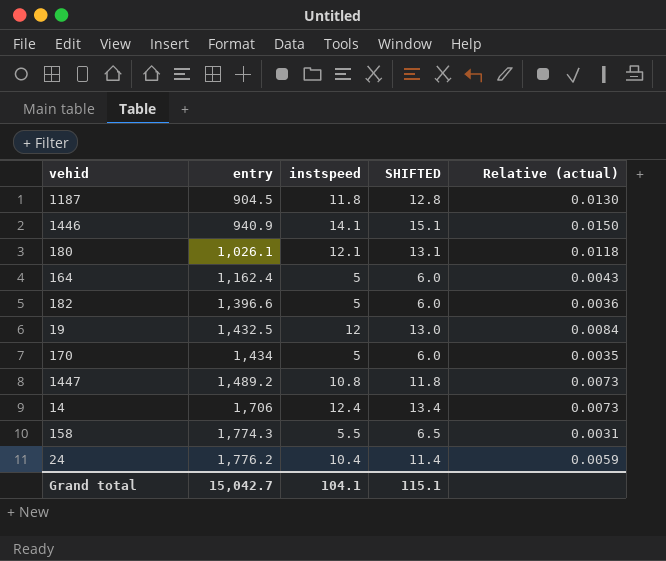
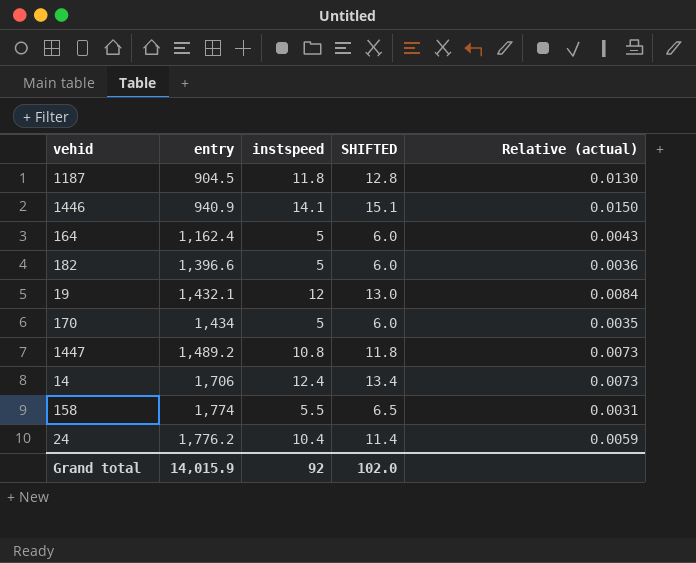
row 180: 1,026.1 | 12.1 | 13.1 | 0.0118 -> none
19 | entry: 1,432.5 -> 1,432.1
158 | entry: 1,774.3 -> 1,774
Grand total | entry: 15,042.7 -> 14,015.9
Grand total | instspeed: 104.1 -> 92
Grand total | SHIFTED: 115.1 -> 102.0

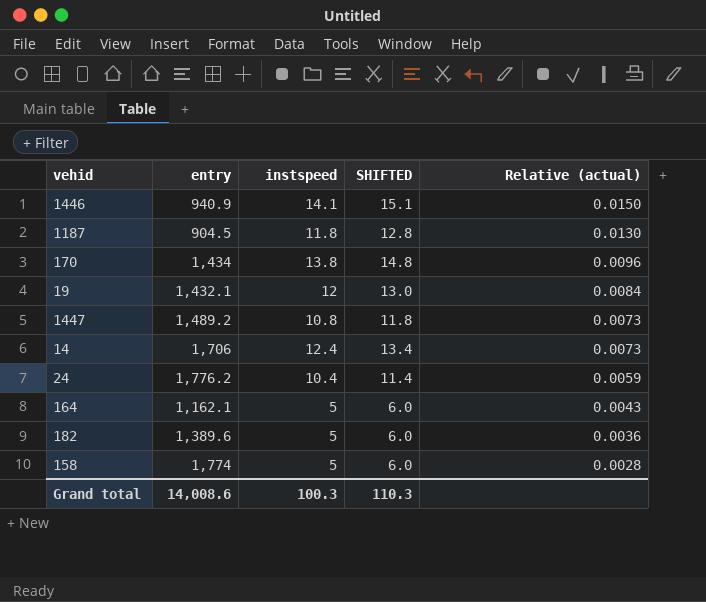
row order: entry ascending -> Relative (actual) descending
170 | instspeed: 5 -> 13.8
170 | SHIFTED: 6.0 -> 14.8
170 | Relative (actual): 0.0035 -> 0.0096
164 | entry: 1,162.4 -> 1,162.1
182 | entry: 1,396.6 -> 1,389.6
158 | instspeed: 5.5 -> 5
158 | SHIFTED: 6.5 -> 6.0
158 | Relative (actual): 0.0031 -> 0.0028
Grand total | entry: 14,015.9 -> 14,008.6
Grand total | instspeed: 92 -> 100.3
Grand total | SHIFTED: 102.0 -> 110.3

